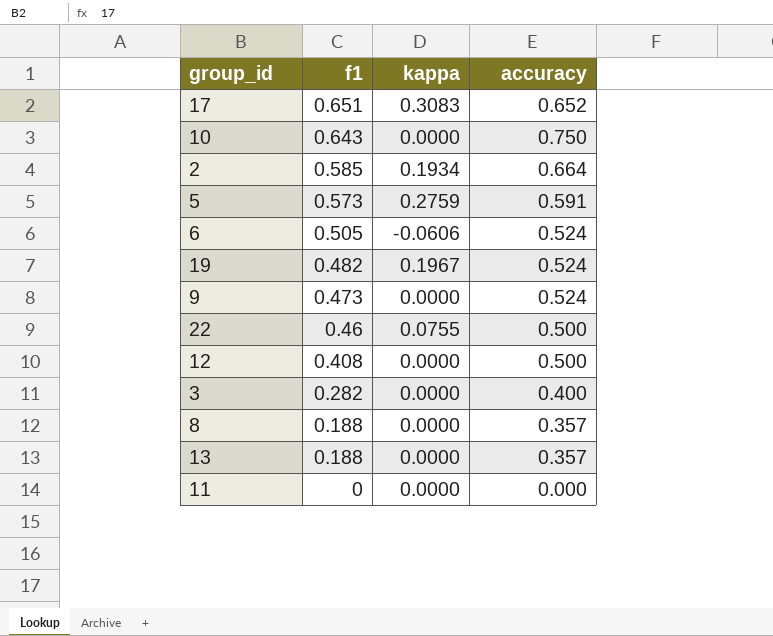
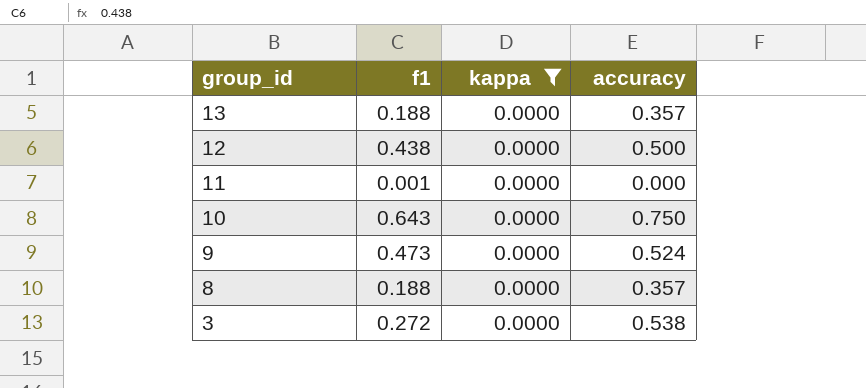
filter: none -> kappa = 0.0000
row order: f1 descending -> group_id descending
12 | f1: 0.408 -> 0.438
11 | f1: 0 -> 0.001
3 | f1: 0.282 -> 0.272
3 | accuracy: 0.400 -> 0.538

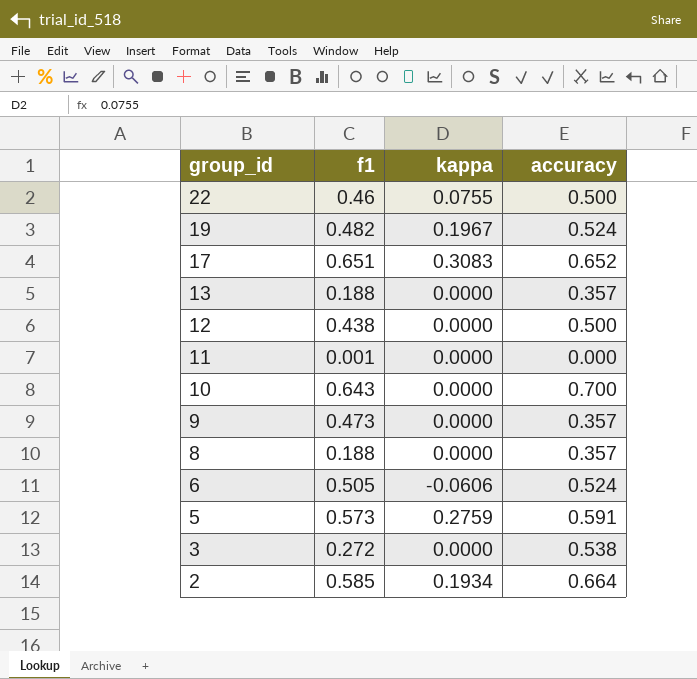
filter: kappa = 0.0000 -> none
10 | accuracy: 0.750 -> 0.700
9 | accuracy: 0.524 -> 0.357

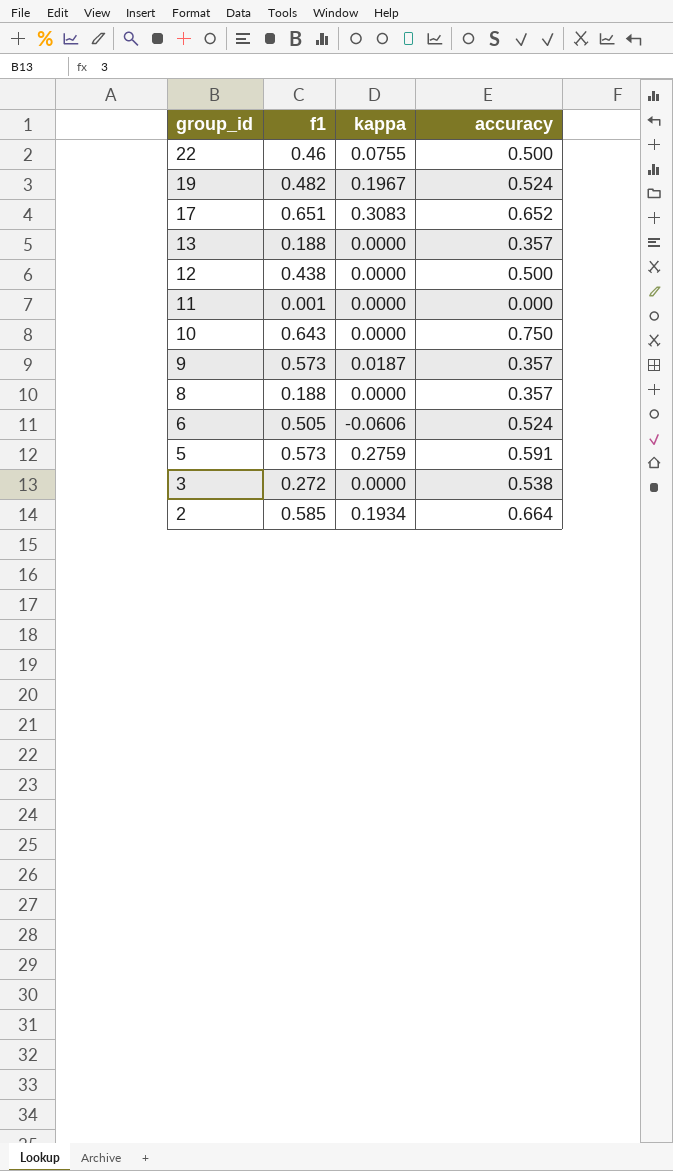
10 | accuracy: 0.700 -> 0.750
9 | f1: 0.473 -> 0.573
9 | kappa: 0.0000 -> 0.0187

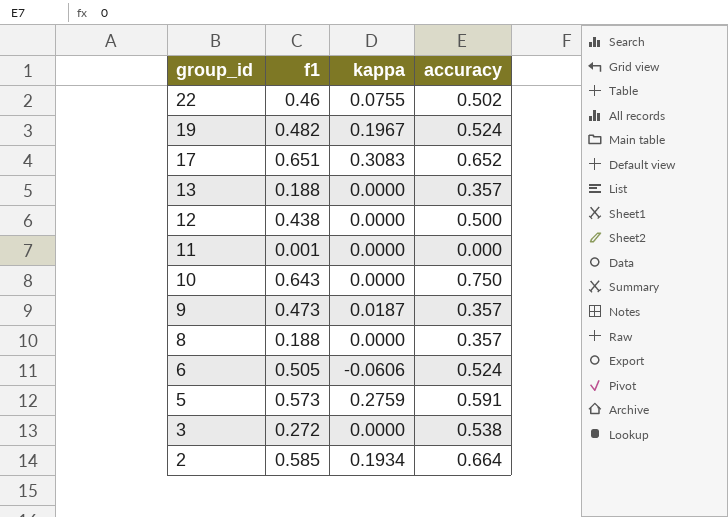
22 | accuracy: 0.500 -> 0.502
9 | f1: 0.573 -> 0.473

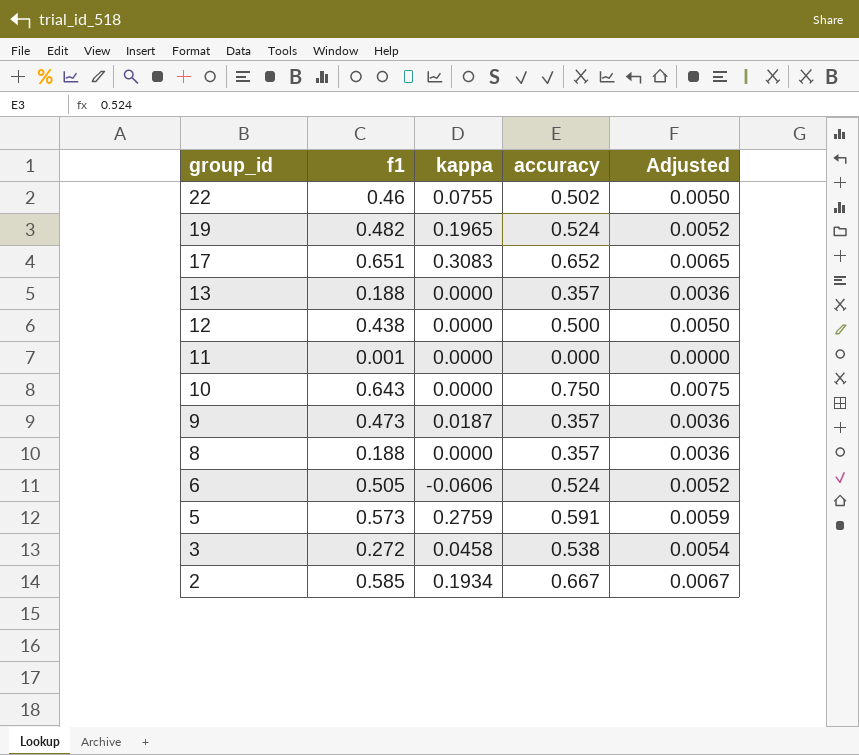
column Adjusted | formula: none -> [accuracy] * 0.01
19 | kappa: 0.1967 -> 0.1965
3 | kappa: 0.0000 -> 0.0458
2 | accuracy: 0.664 -> 0.667

